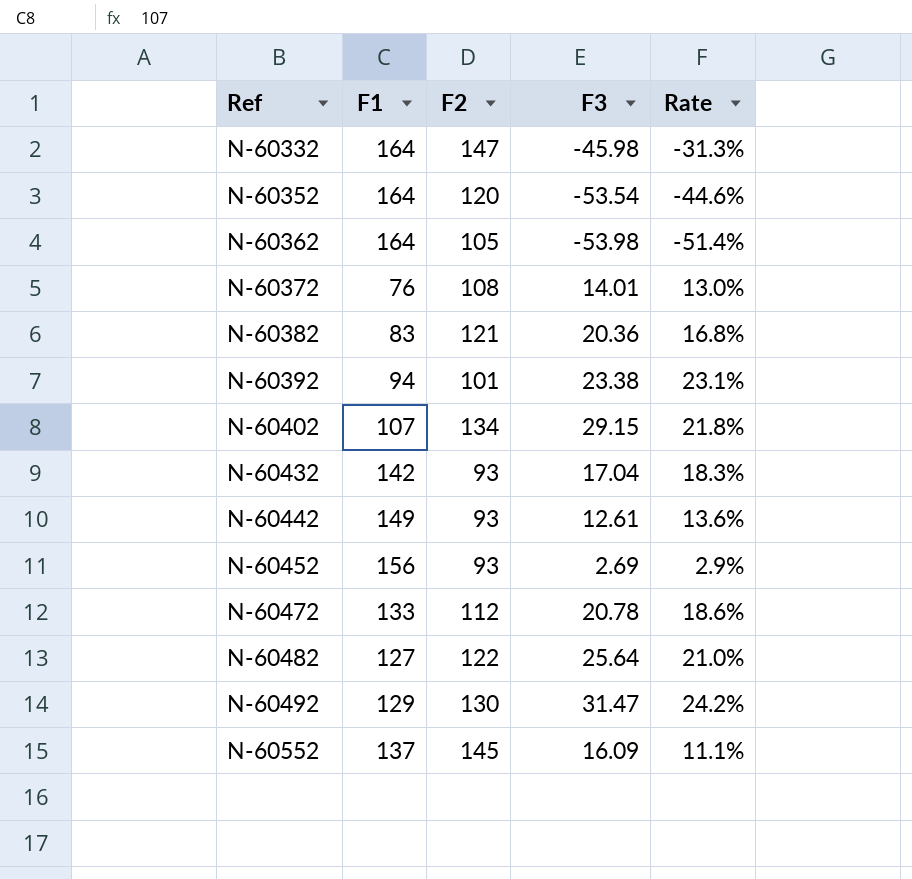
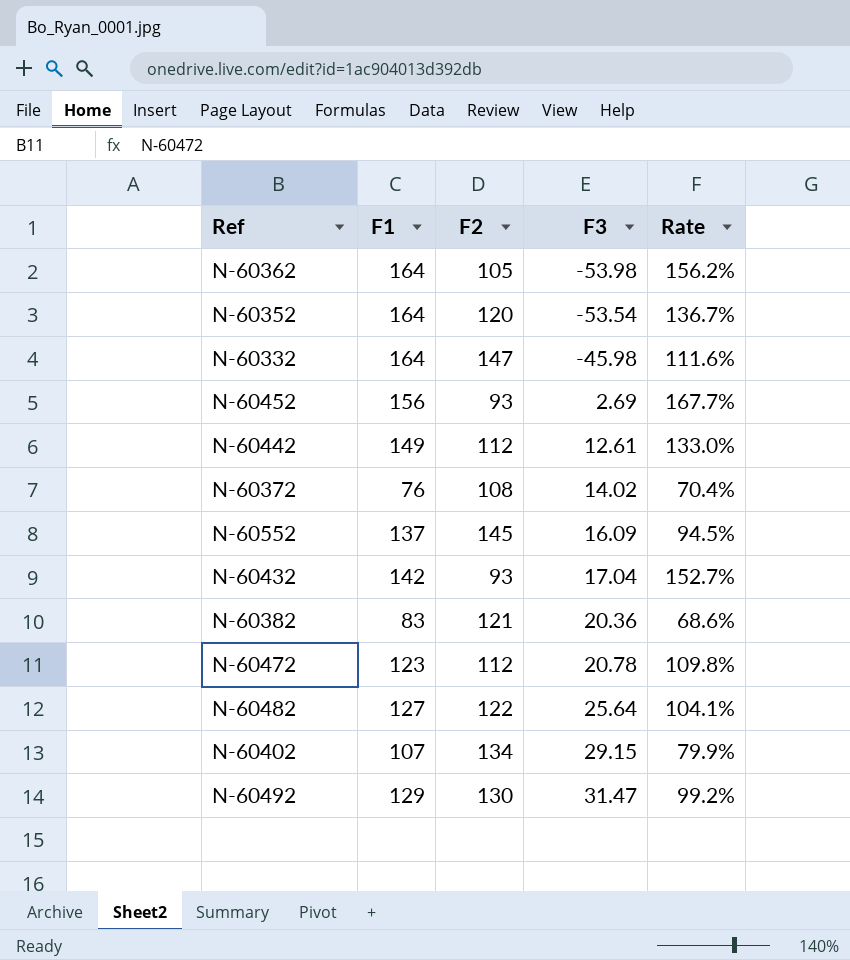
row order: Ref ascending -> F3 ascending
column Rate | formula: [F3] / [F2] -> [F1] / [F2]
row N-60392: 94 | 101 | 23.38 | 23.1% -> none
N-60442 | F2: 93 -> 112
N-60372 | F3: 14.01 -> 14.02
N-60472 | F1: 133 -> 123

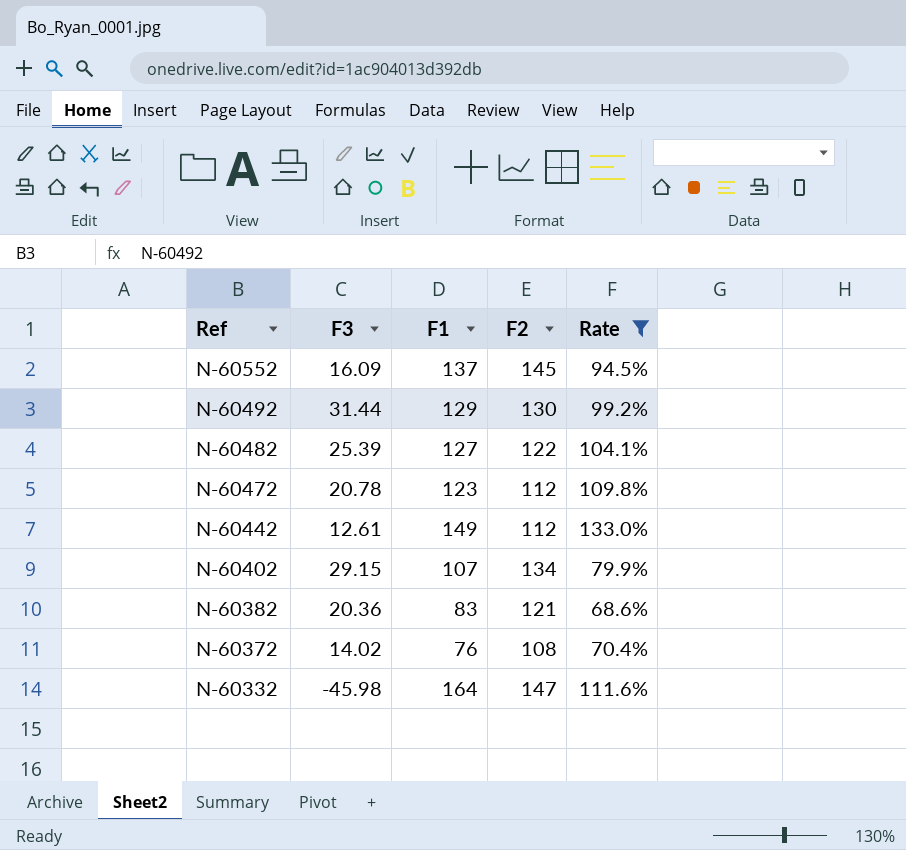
filter: none -> Rate <= 133.0%
row order: F3 ascending -> Ref descending
column F3 | position: 4 -> 2
N-60492 | F3: 31.47 -> 31.44
N-60482 | F3: 25.64 -> 25.39

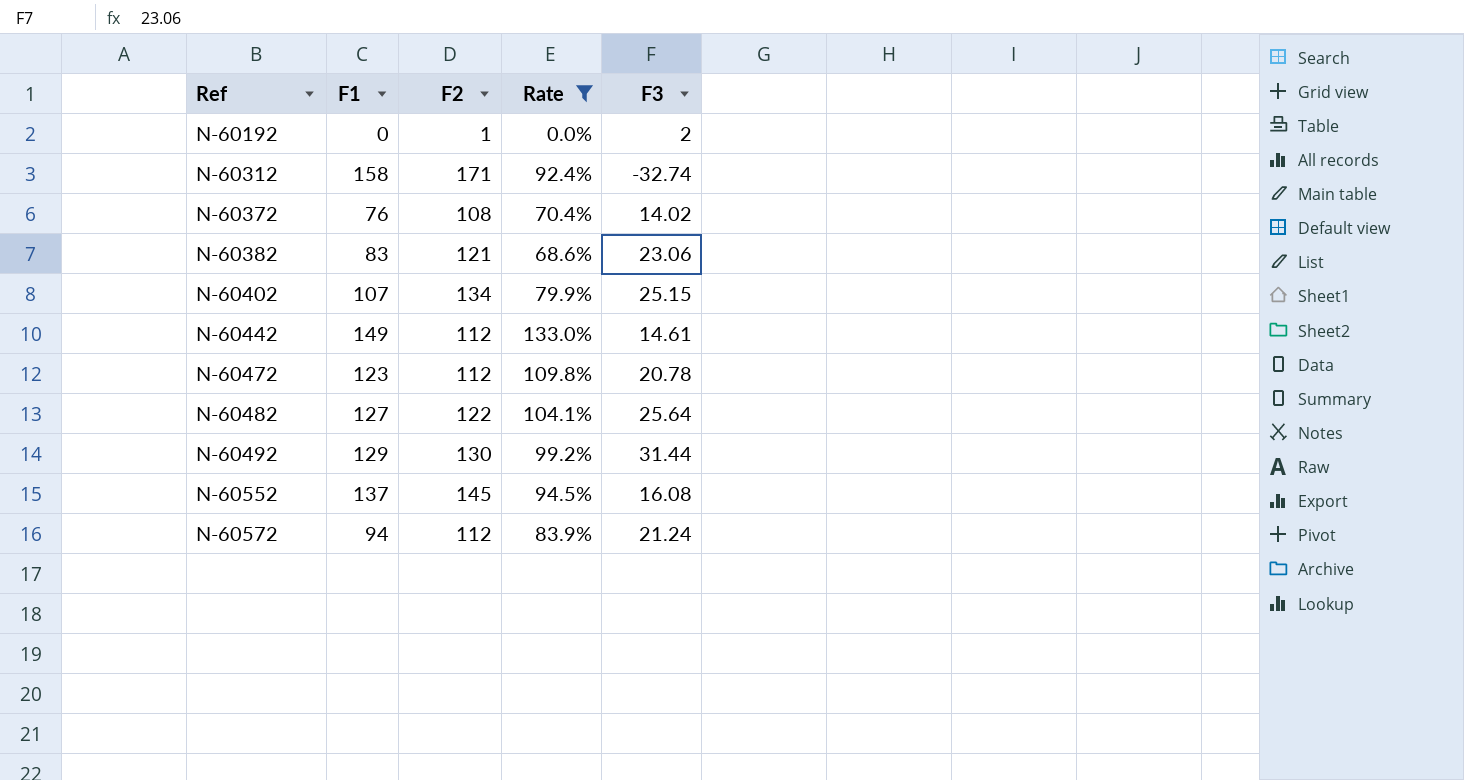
row order: Ref descending -> Ref ascending
column F3 | position: 2 -> 5
row N-60332: -45.98 | 164 | 147 | 111.6% -> none
row N-60192: none -> 0 | 1 | 0.0% | 2
row N-60312: none -> 158 | 171 | 92.4% | -32.74
N-60382 | F3: 20.36 -> 23.06
N-60402 | F3: 29.15 -> 25.15
N-60442 | F3: 12.61 -> 14.61
N-60482 | F3: 25.39 -> 25.64
N-60552 | F3: 16.09 -> 16.08
row N-60572: none -> 94 | 112 | 83.9% | 21.24

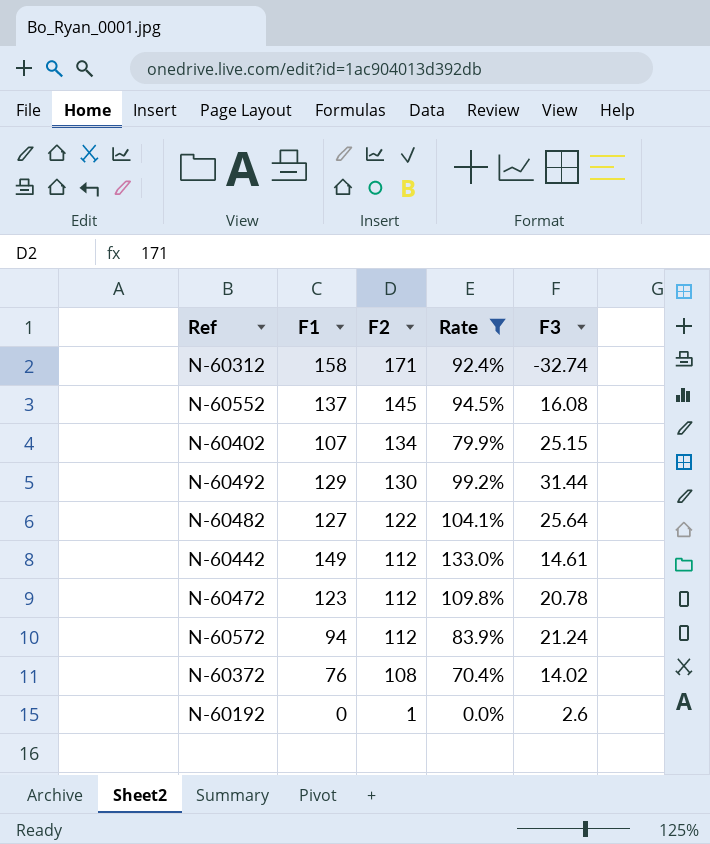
row order: Ref ascending -> F2 descending
row N-60382: 83 | 121 | 68.6% | 23.06 -> none
N-60192 | F3: 2 -> 2.6

